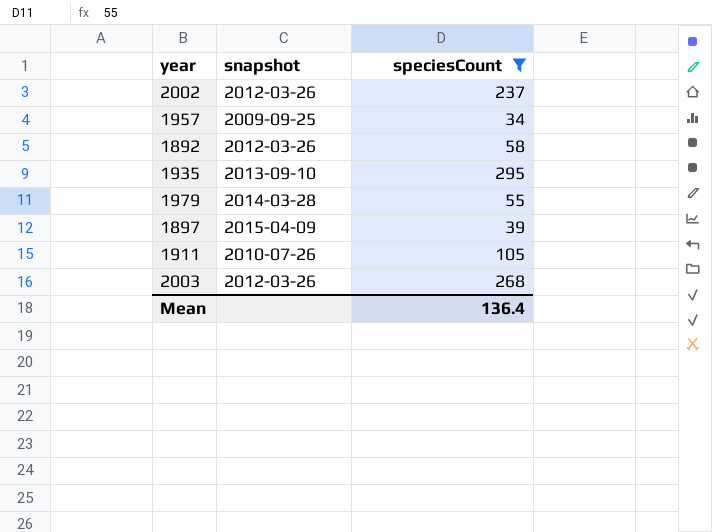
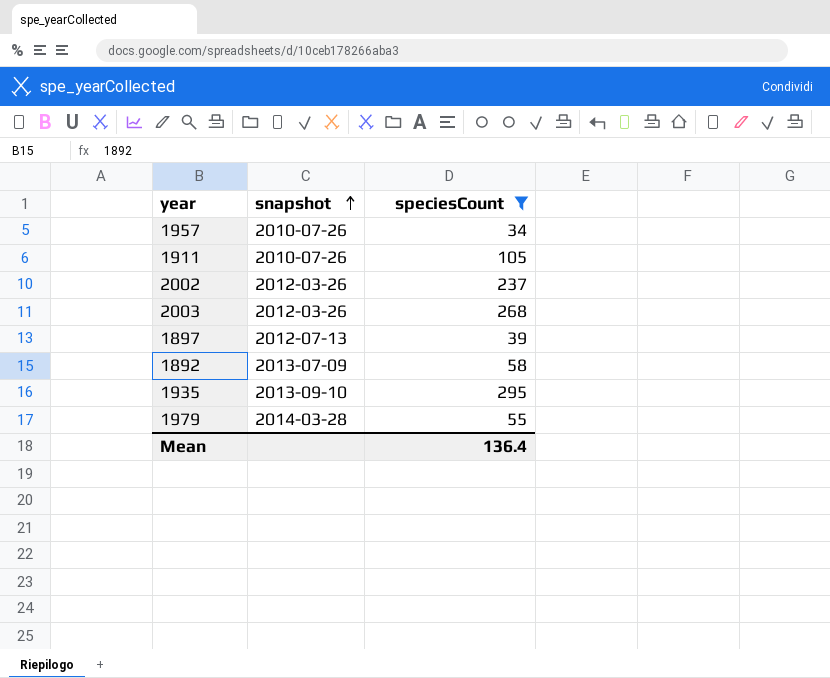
row order: none -> snapshot ascending
1957 | snapshot: 2009-09-25 -> 2010-07-26
1897 | snapshot: 2015-04-09 -> 2012-07-13
1892 | snapshot: 2012-03-26 -> 2013-07-09

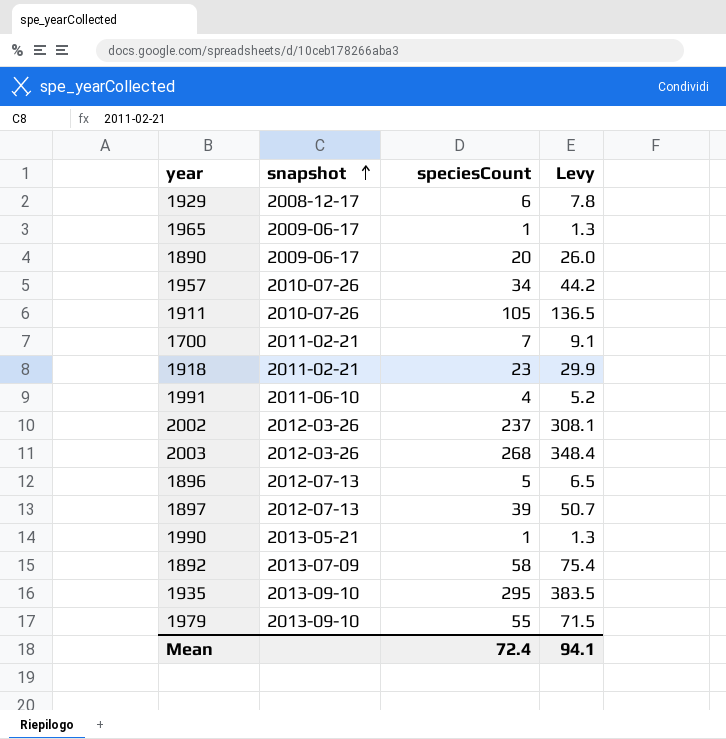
filter: speciesCount >= 34 -> none
column Levy | formula: none -> [speciesCount] * 1.3
1979 | snapshot: 2014-03-28 -> 2013-09-10
Mean | speciesCount: 136.4 -> 72.4

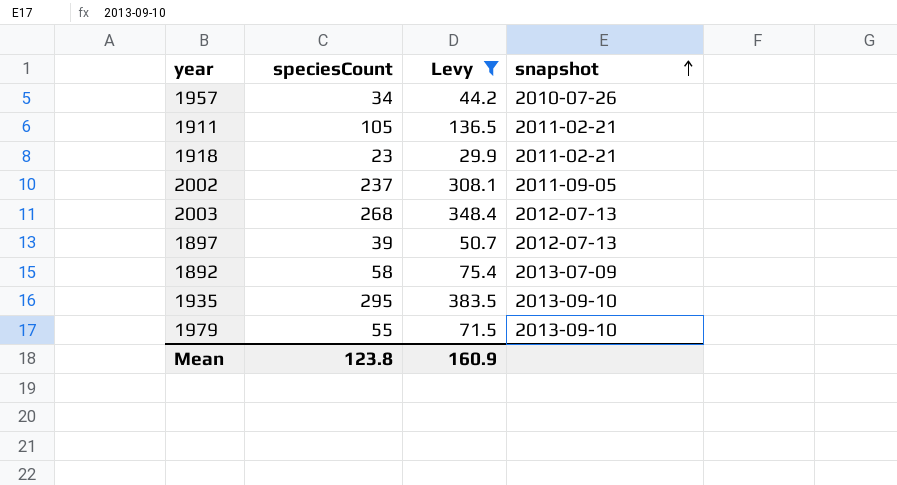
filter: none -> Levy >= 29.9
column snapshot | position: 2 -> 4
1911 | snapshot: 2010-07-26 -> 2011-02-21
2002 | snapshot: 2012-03-26 -> 2011-09-05
2003 | snapshot: 2012-03-26 -> 2012-07-13
Mean | speciesCount: 72.4 -> 123.8
Mean | Levy: 94.1 -> 160.9

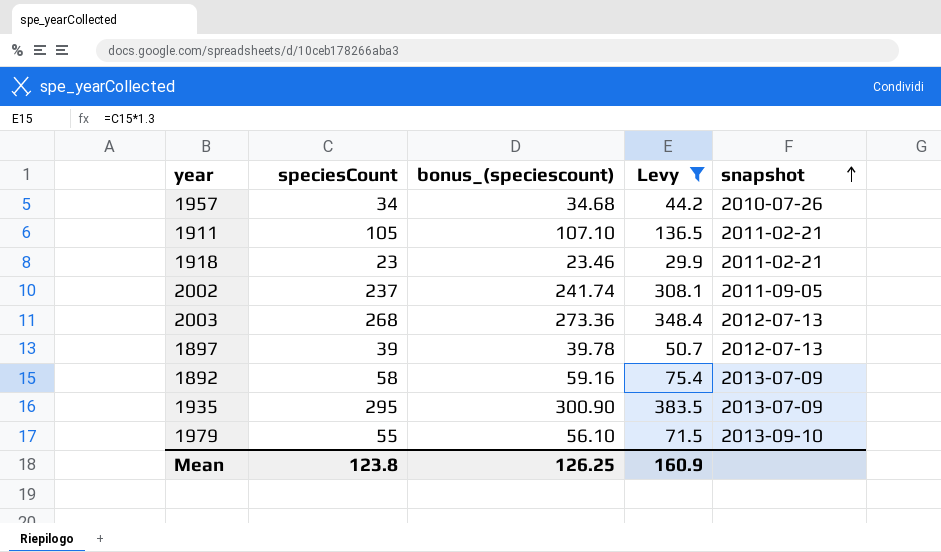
column bonus_(speciescount) | formula: none -> [speciesCount] * 1.02
1935 | snapshot: 2013-09-10 -> 2013-07-09

